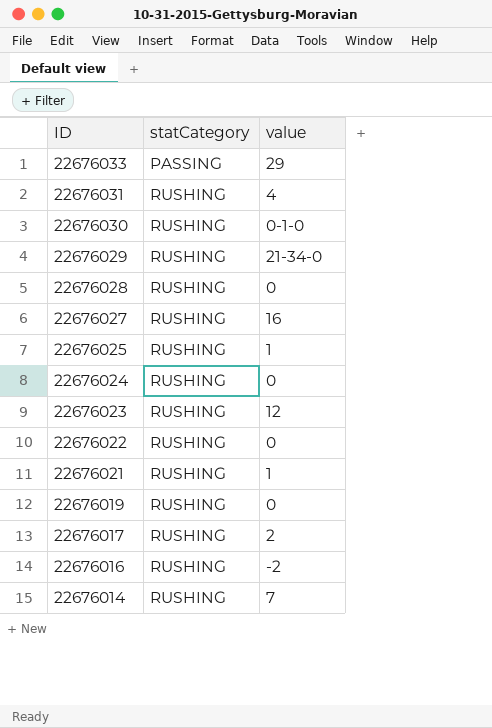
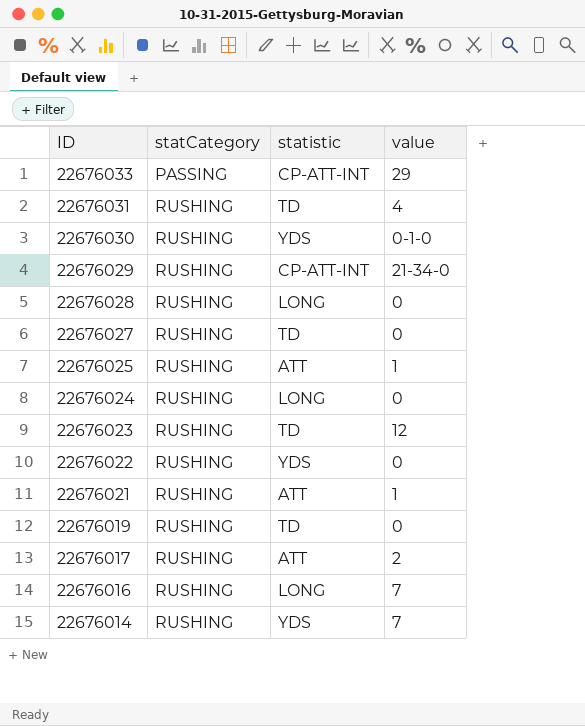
column statistic | position: none -> 3
22676027 | value: 16 -> 0
22676016 | value: -2 -> 7

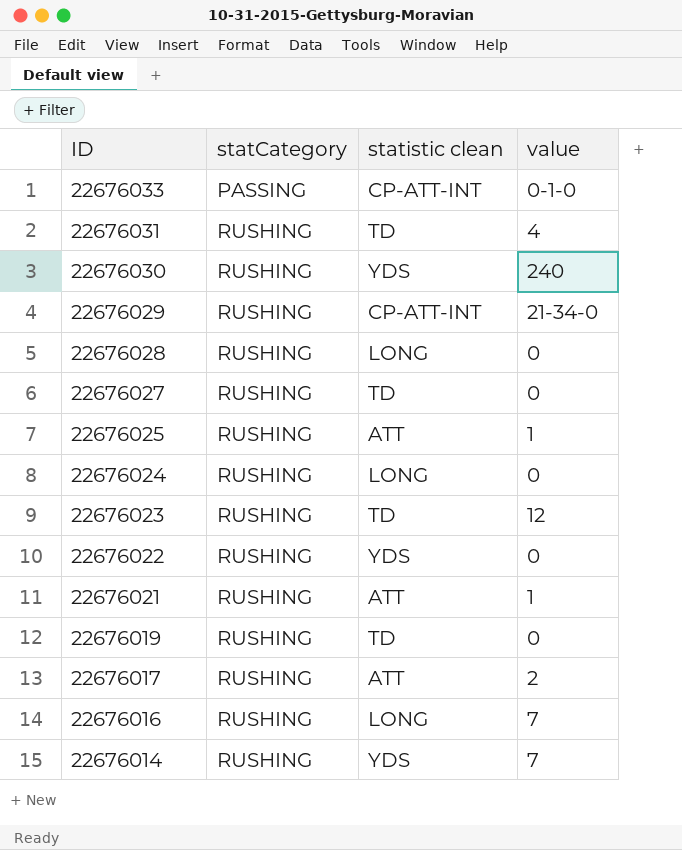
column name: statistic -> statistic clean
22676033 | value: 29 -> 0-1-0
22676030 | value: 0-1-0 -> 240

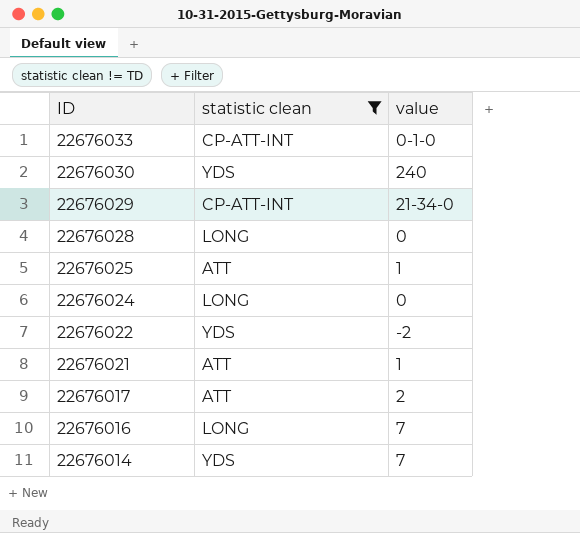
filter: none -> statistic clean != TD
column statCategory | position: 2 -> none
22676022 | value: 0 -> -2

